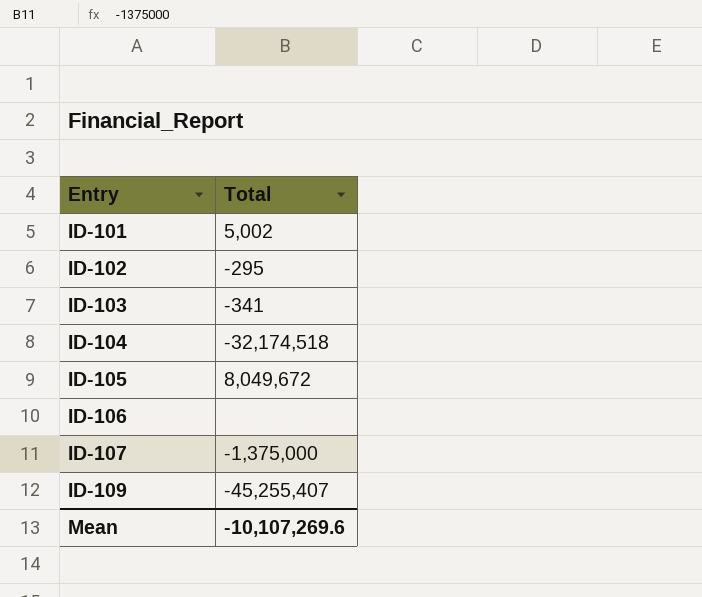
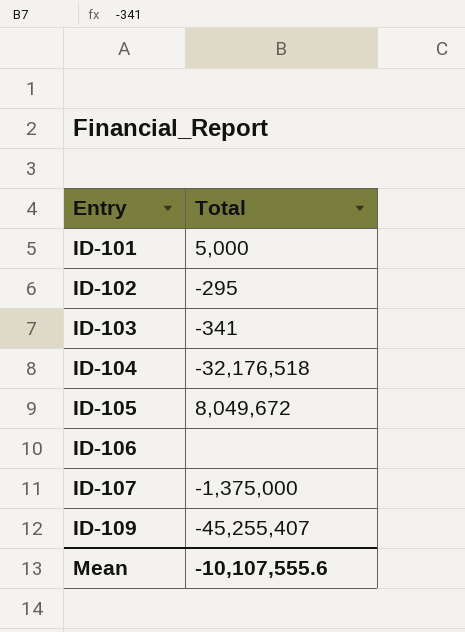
ID-101 | Total: 5,002 -> 5,000
ID-104 | Total: -32,174,518 -> -32,176,518
Mean | Total: -10,107,269.6 -> -10,107,555.6

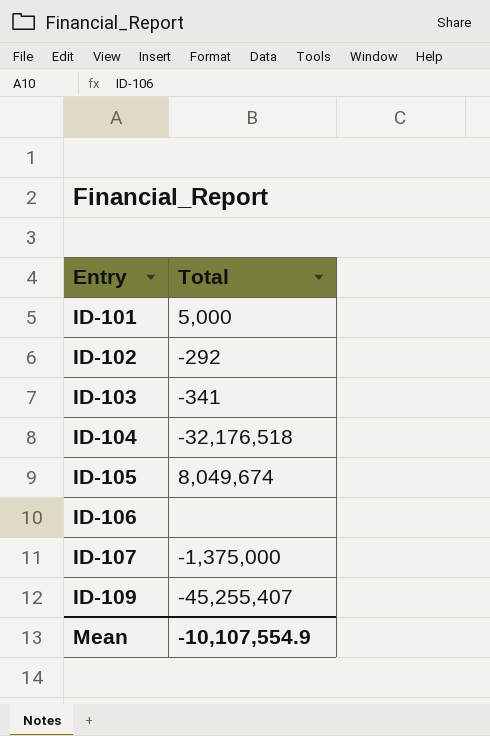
ID-102 | Total: -295 -> -292
ID-105 | Total: 8,049,672 -> 8,049,674
Mean | Total: -10,107,555.6 -> -10,107,554.9

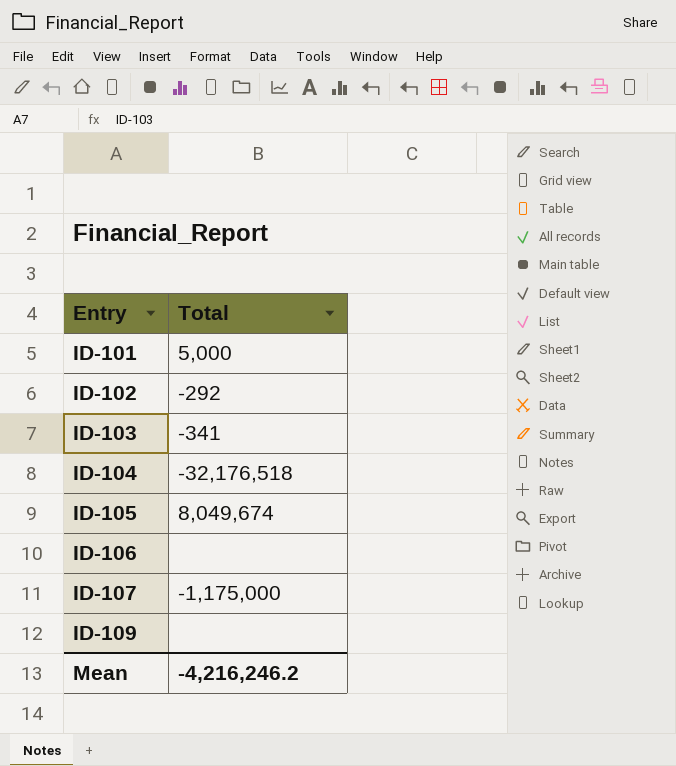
ID-107 | Total: -1,375,000 -> -1,175,000
ID-109 | Total: -45,255,407 -> none
Mean | Total: -10,107,554.9 -> -4,216,246.2

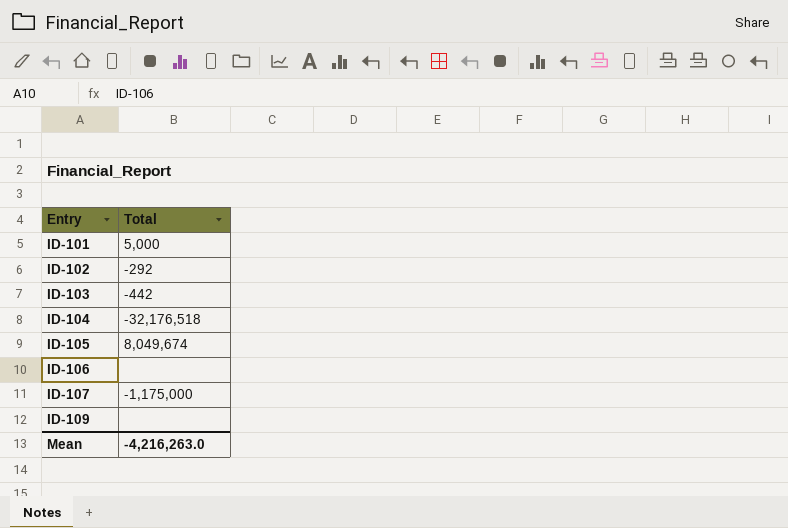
ID-103 | Total: -341 -> -442
Mean | Total: -4,216,246.2 -> -4,216,263.0

